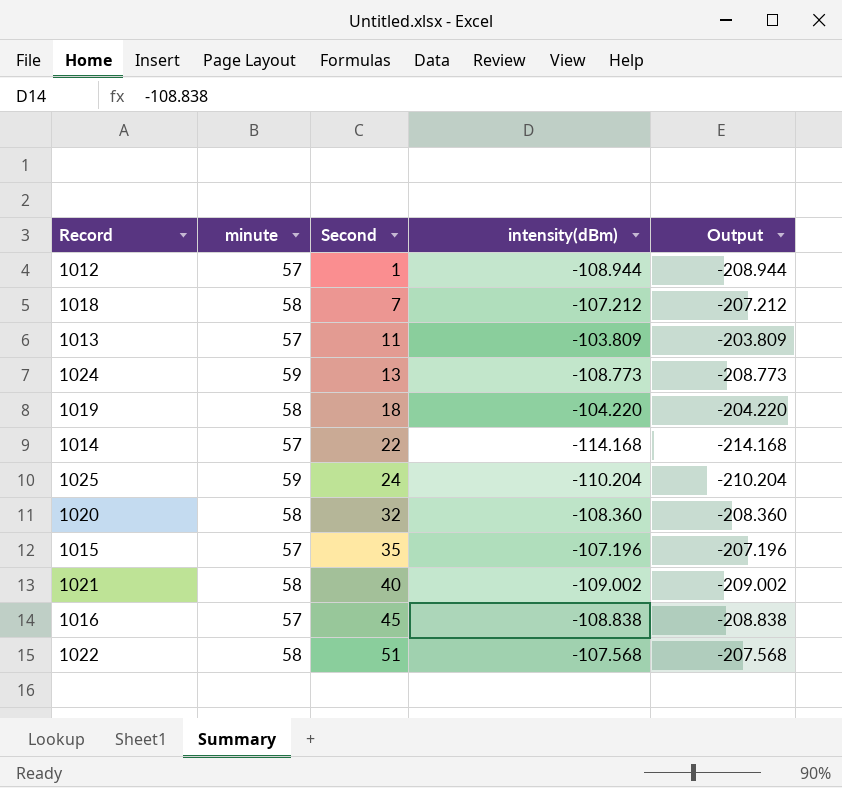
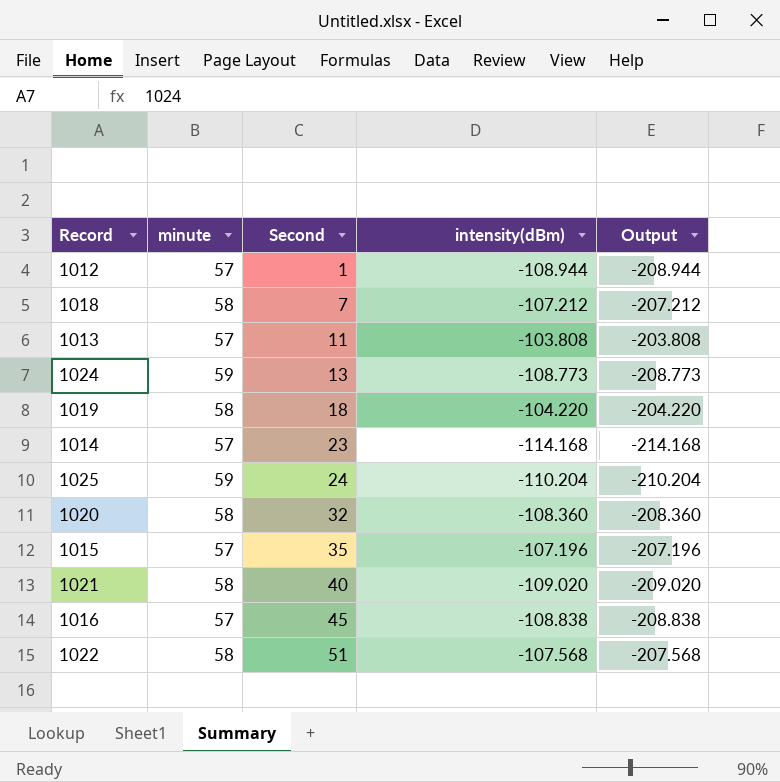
1013 | intensity(dBm): -103.809 -> -103.808
1013 | Output: -203.809 -> -203.808
1014 | Second: 22 -> 23
1021 | intensity(dBm): -109.002 -> -109.020
1021 | Output: -209.002 -> -209.020

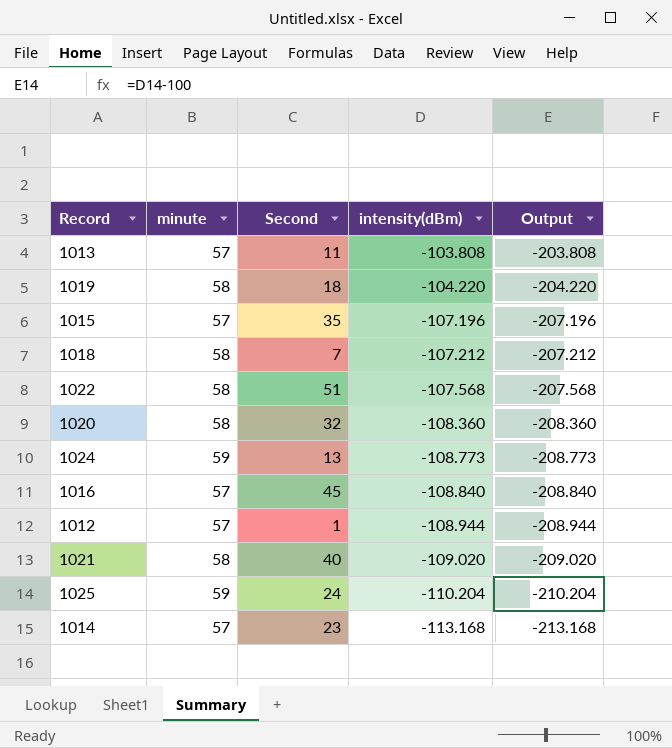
row order: Second ascending -> intensity(dBm) descending
1016 | intensity(dBm): -108.838 -> -108.840
1016 | Output: -208.838 -> -208.840
1014 | intensity(dBm): -114.168 -> -113.168
1014 | Output: -214.168 -> -213.168

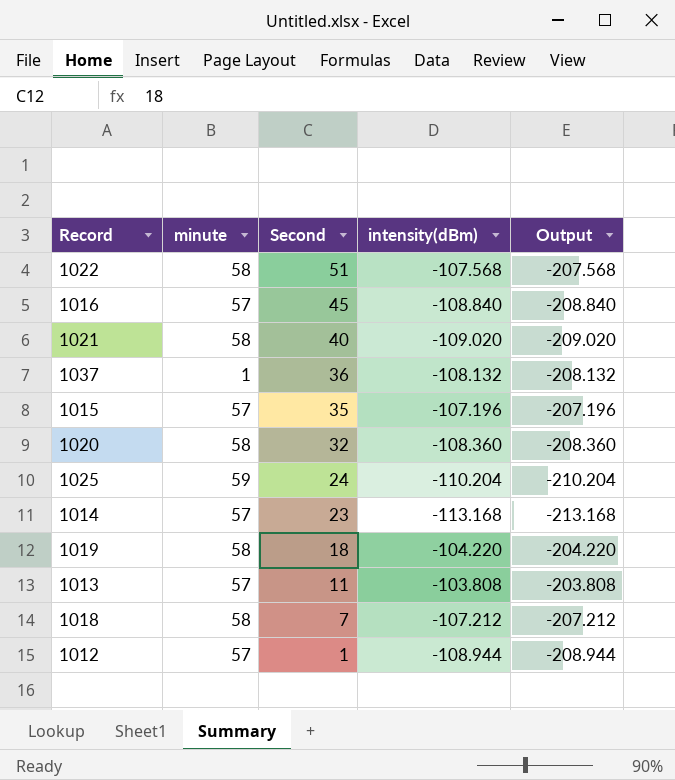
row order: intensity(dBm) descending -> Second descending
row 1024: 59 | 13 | -108.773 | -208.773 -> none
row 1037: none -> 1 | 36 | -108.132 | -208.132

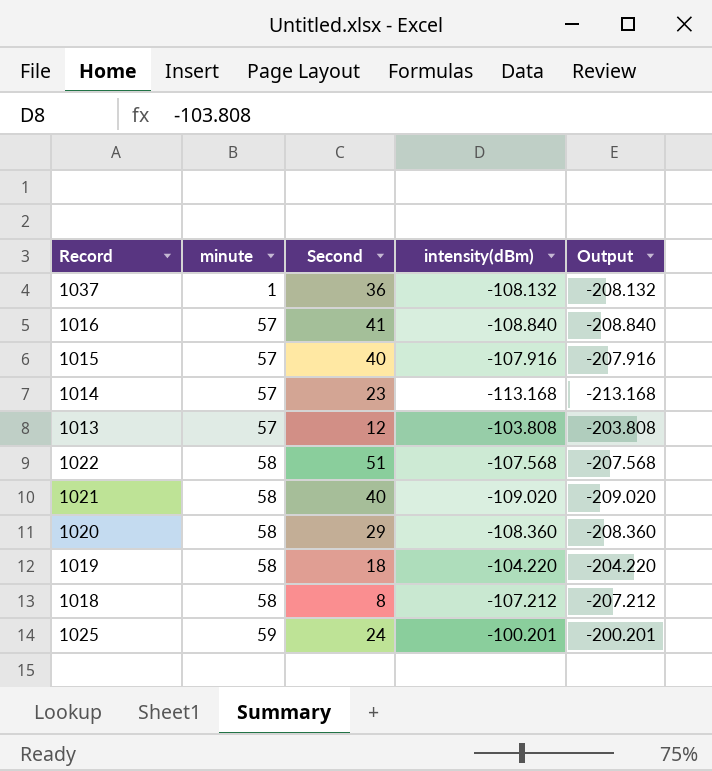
row order: Second descending -> minute ascending
row 1012: 57 | 1 | -108.944 | -208.944 -> none
1016 | Second: 45 -> 41
1015 | Second: 35 -> 40
1015 | intensity(dBm): -107.196 -> -107.916
1015 | Output: -207.196 -> -207.916
1013 | Second: 11 -> 12
1020 | Second: 32 -> 29
1018 | Second: 7 -> 8
1025 | intensity(dBm): -110.204 -> -100.201
1025 | Output: -210.204 -> -200.201

